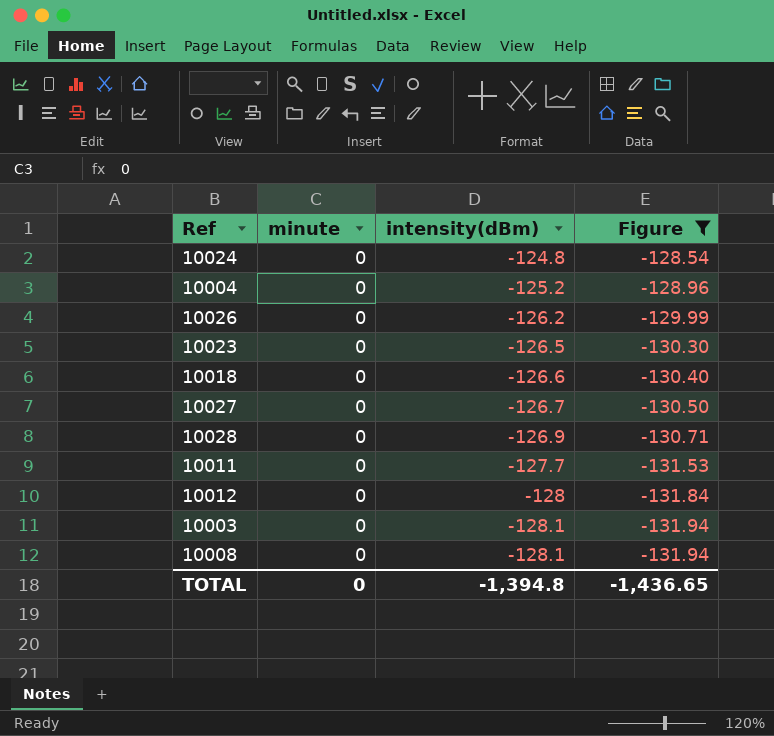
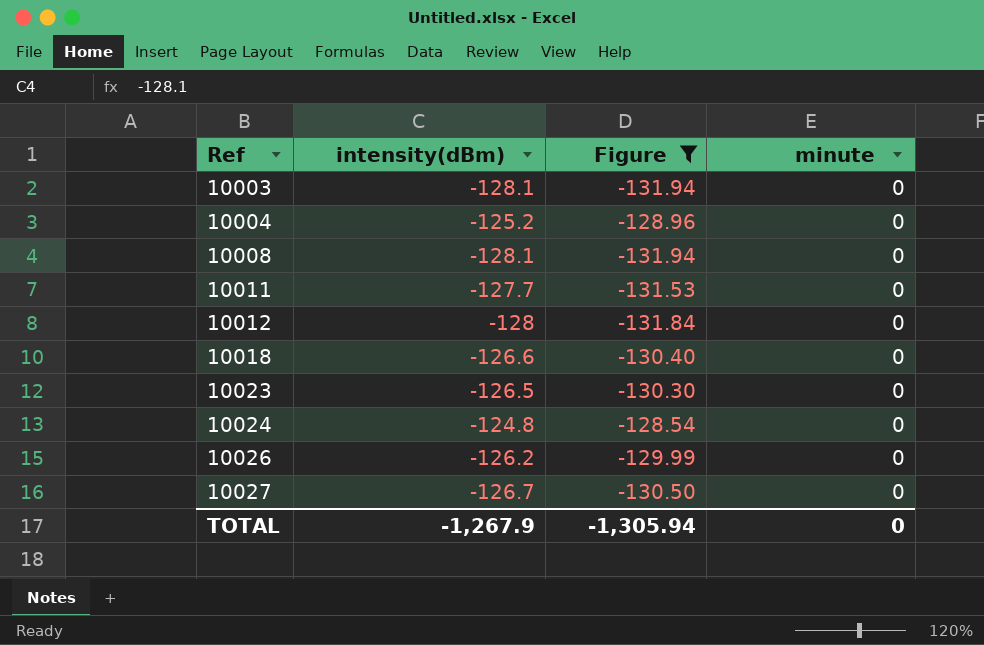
row order: intensity(dBm) descending -> Ref ascending
column minute | position: 2 -> 4
row 10028: 0 | -126.9 | -130.71 -> none
TOTAL | intensity(dBm): -1,394.8 -> -1,267.9
TOTAL | Figure: -1,436.65 -> -1,305.94

